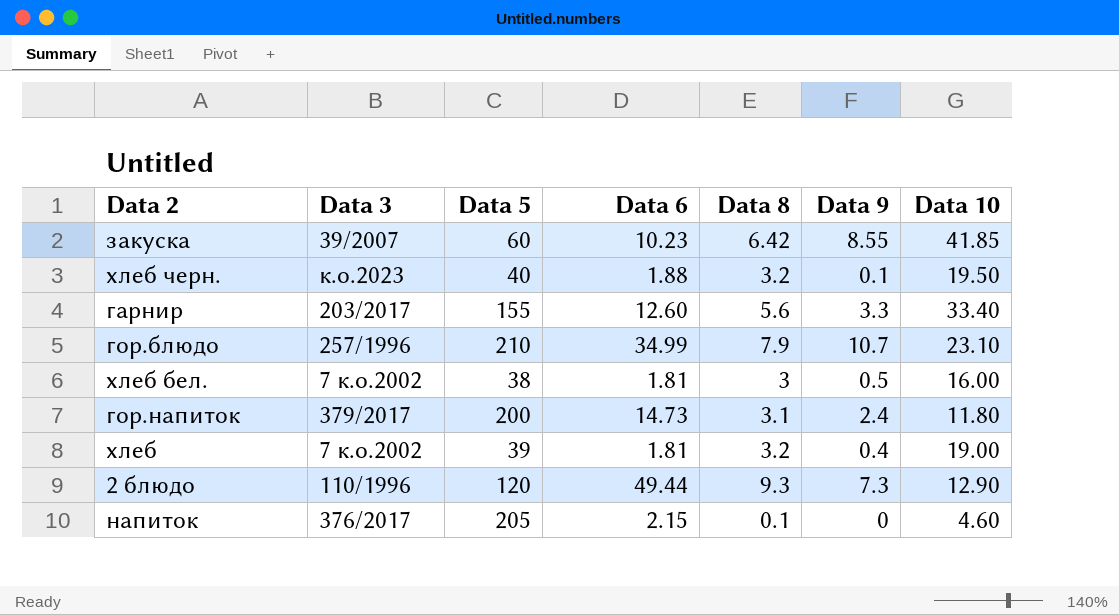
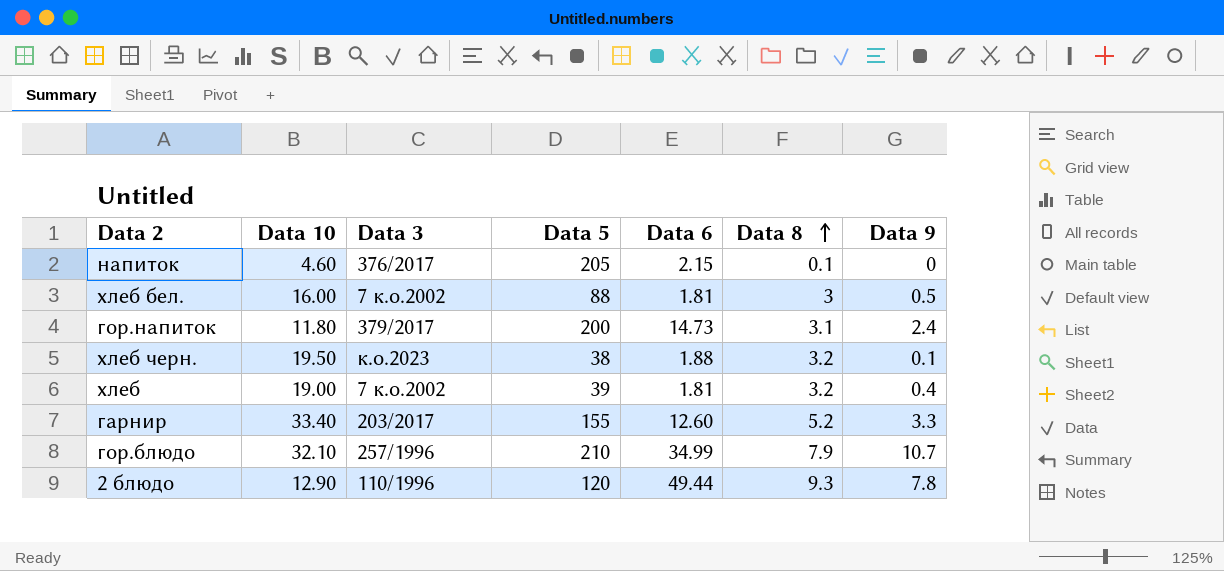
row order: none -> Data 8 ascending
column Data 10 | position: 7 -> 2
row закуска: 39/2007 | 60 | 10.23 | 6.42 | 8.55 | 41.85 -> none
хлеб бел. | Data 5: 38 -> 88
хлеб черн. | Data 5: 40 -> 38
гарнир | Data 8: 5.6 -> 5.2
гор.блюдо | Data 10: 23.10 -> 32.10
2 блюдо | Data 9: 7.3 -> 7.8

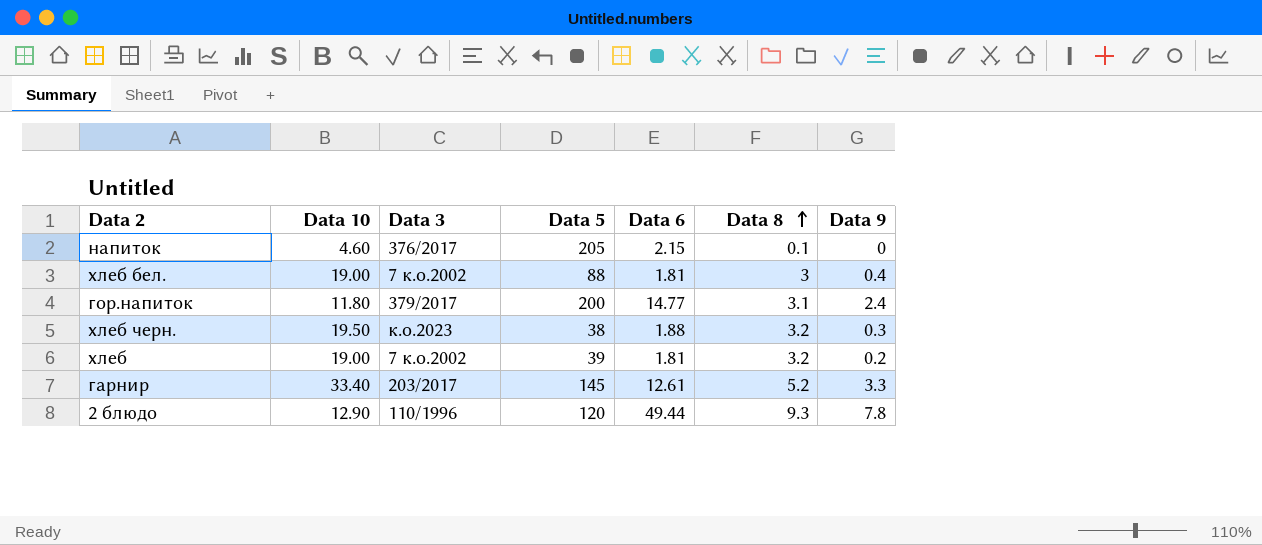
row гор.блюдо: 32.10 | 257/1996 | 210 | 34.99 | 7.9 | 10.7 -> none
хлеб бел. | Data 10: 16.00 -> 19.00
хлеб бел. | Data 9: 0.5 -> 0.4
гор.напиток | Data 6: 14.73 -> 14.77
хлеб черн. | Data 9: 0.1 -> 0.3
хлеб | Data 9: 0.4 -> 0.2
гарнир | Data 5: 155 -> 145
гарнир | Data 6: 12.60 -> 12.61

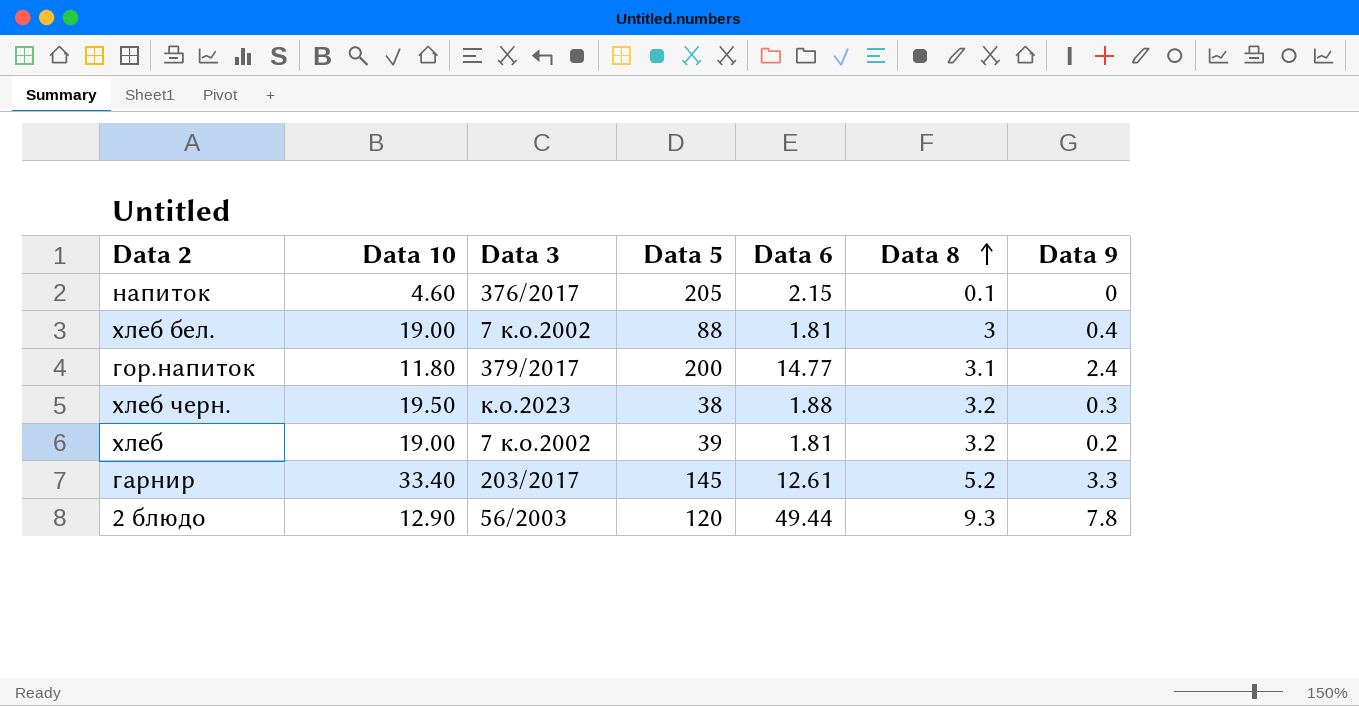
2 блюдо | Data 3: 110/1996 -> 56/2003

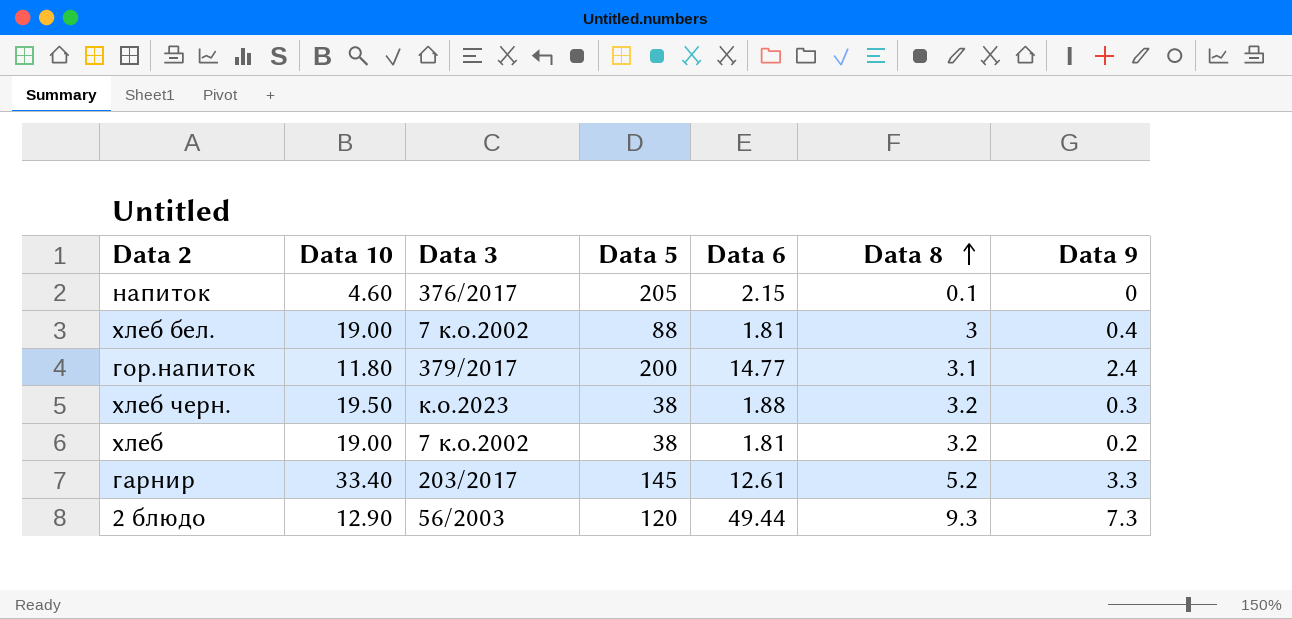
хлеб | Data 5: 39 -> 38
2 блюдо | Data 9: 7.8 -> 7.3

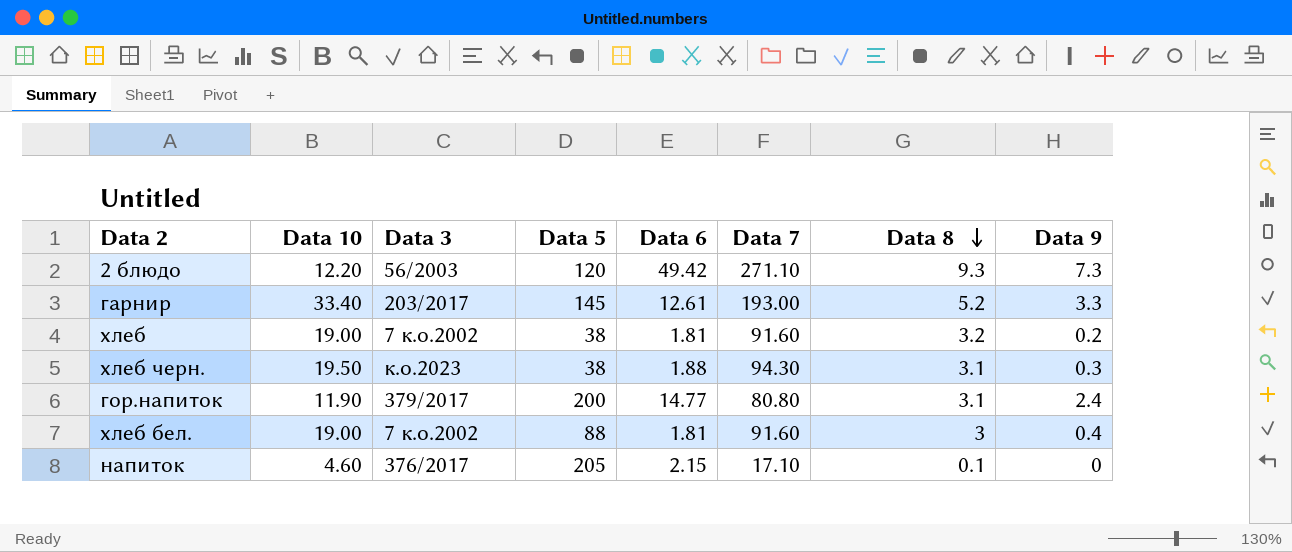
row order: Data 8 ascending -> Data 8 descending
column Data 7 | position: none -> 6
2 блюдо | Data 10: 12.90 -> 12.20
2 блюдо | Data 6: 49.44 -> 49.42
хлеб черн. | Data 8: 3.2 -> 3.1
гор.напиток | Data 10: 11.80 -> 11.90

